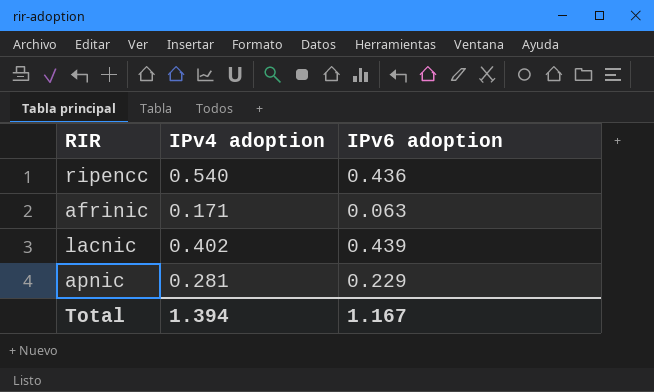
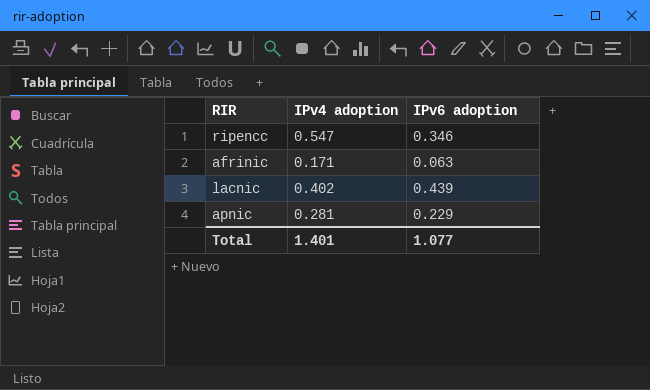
ripencc | IPv4 adoption: 0.540 -> 0.547
ripencc | IPv6 adoption: 0.436 -> 0.346
Total | IPv4 adoption: 1.394 -> 1.401
Total | IPv6 adoption: 1.167 -> 1.077

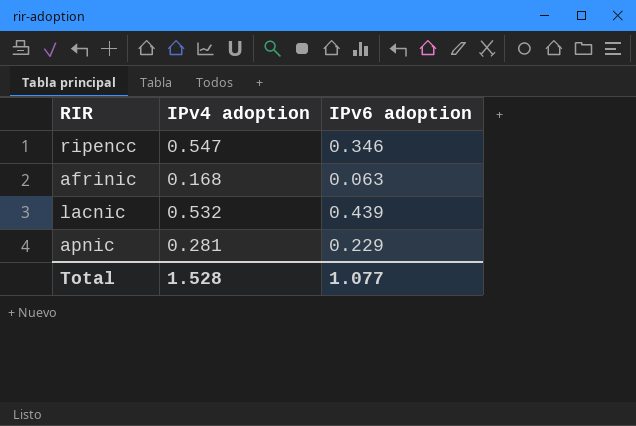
afrinic | IPv4 adoption: 0.171 -> 0.168
lacnic | IPv4 adoption: 0.402 -> 0.532
Total | IPv4 adoption: 1.401 -> 1.528

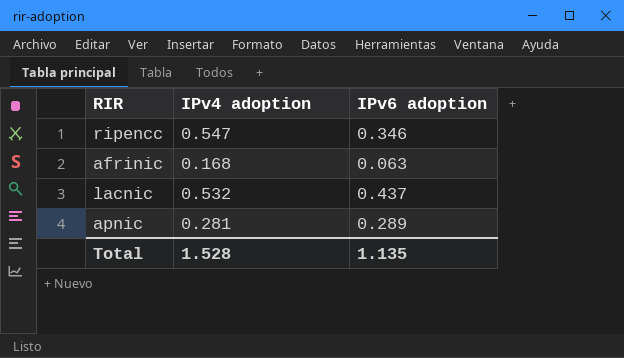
lacnic | IPv6 adoption: 0.439 -> 0.437
apnic | IPv6 adoption: 0.229 -> 0.289
Total | IPv6 adoption: 1.077 -> 1.135

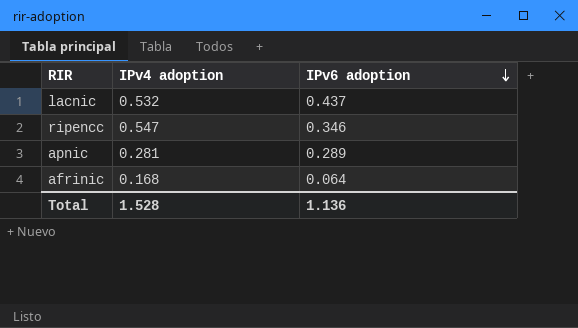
row order: none -> IPv6 adoption descending
afrinic | IPv6 adoption: 0.063 -> 0.064
Total | IPv6 adoption: 1.135 -> 1.136

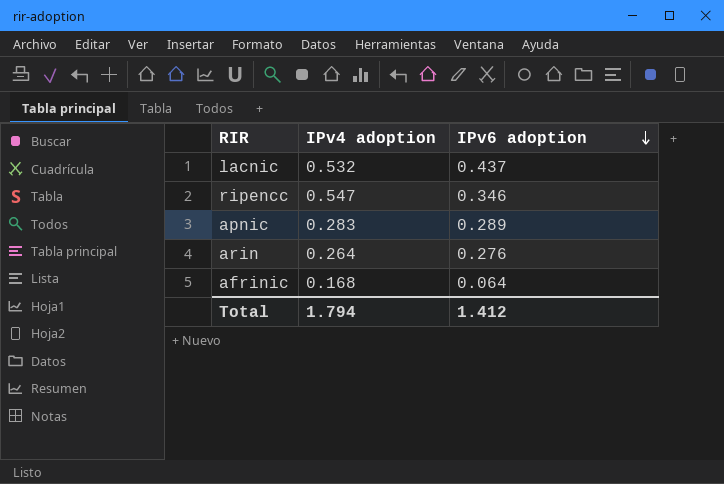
apnic | IPv4 adoption: 0.281 -> 0.283
row arin: none -> 0.264 | 0.276
Total | IPv4 adoption: 1.528 -> 1.794
Total | IPv6 adoption: 1.136 -> 1.412

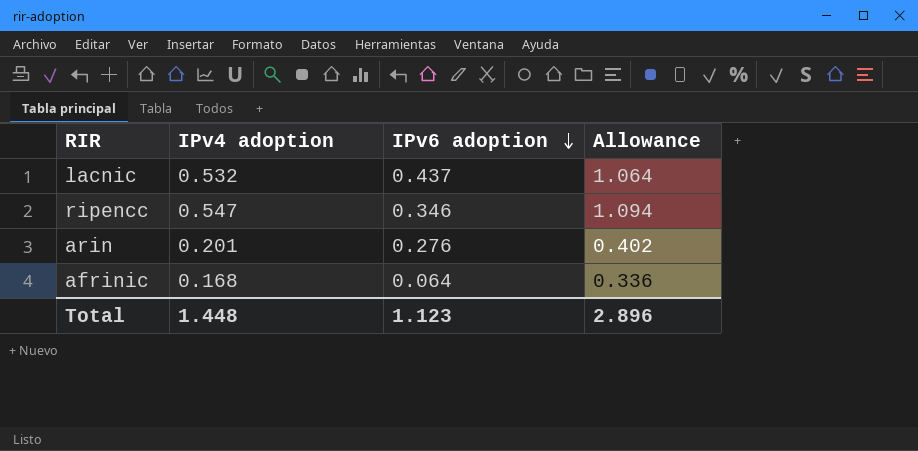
column Allowance | formula: none -> [IPv4 adoption] * 2
row apnic: 0.283 | 0.289 -> none
arin | IPv4 adoption: 0.264 -> 0.201
Total | IPv4 adoption: 1.794 -> 1.448
Total | IPv6 adoption: 1.412 -> 1.123

